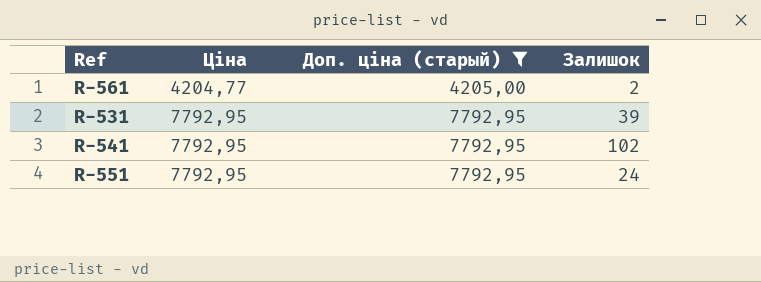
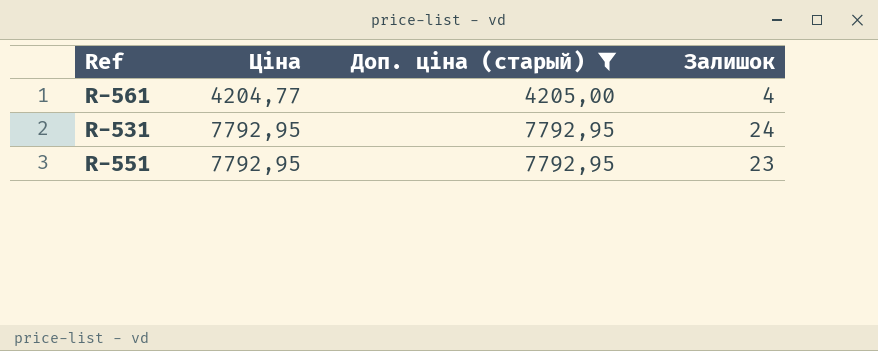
row R-541: 7792,95 | 7792,95 | 102 -> none
R-561 | Залишок: 2 -> 4
R-531 | Залишок: 39 -> 24
R-551 | Залишок: 24 -> 23

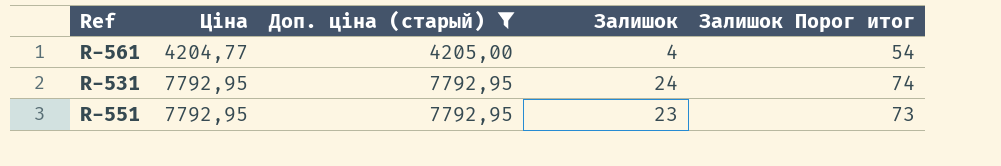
column Залишок Порог итог | formula: none -> [Залишок] + 50

